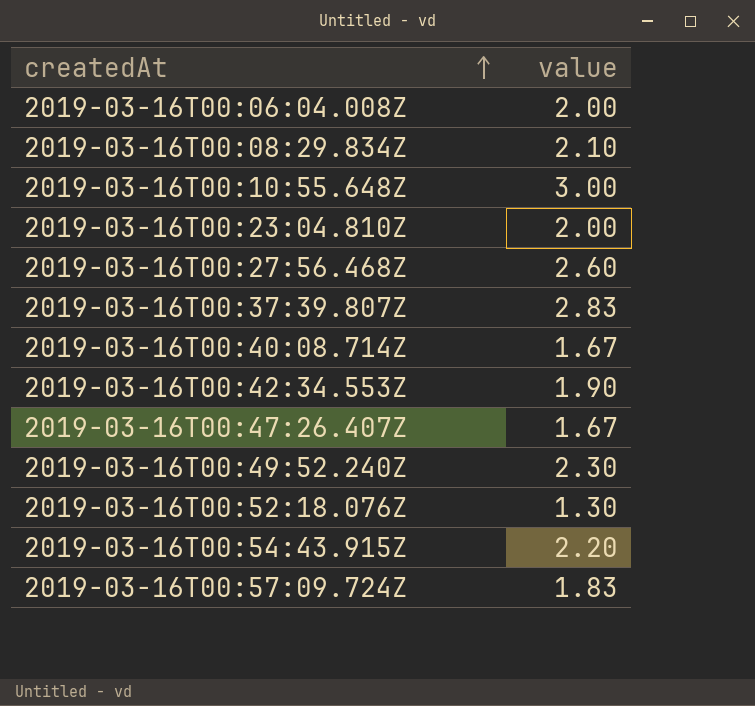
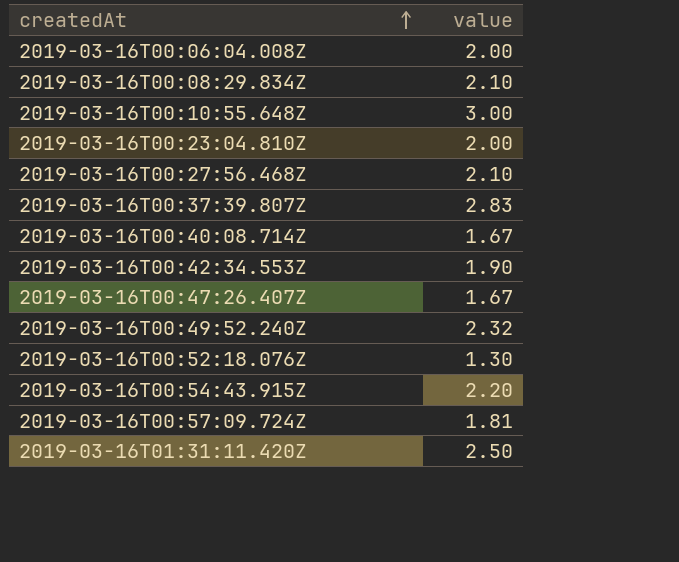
2019-03-16T00:27:56.468Z | value: 2.60 -> 2.10
2019-03-16T00:49:52.240Z | value: 2.30 -> 2.32
2019-03-16T00:57:09.724Z | value: 1.83 -> 1.81
row 2019-03-16T01:31:11.420Z: none -> 2.50

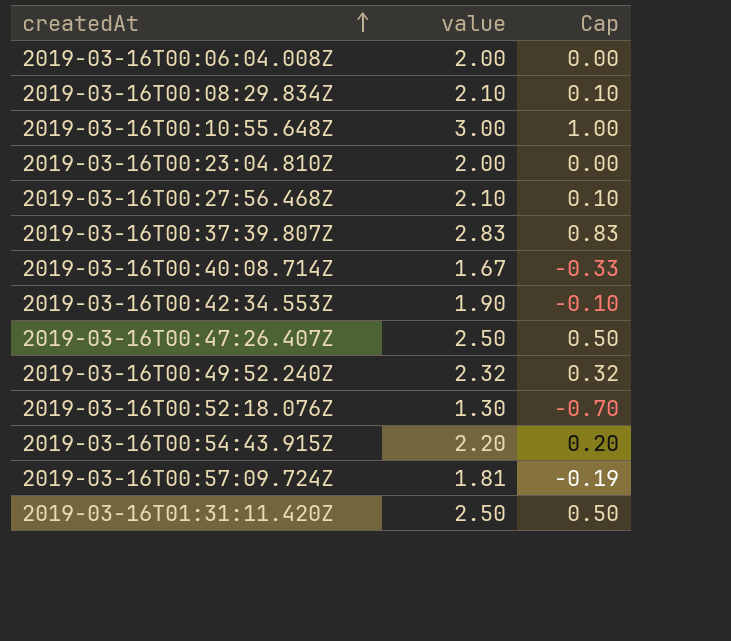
column Cap | formula: none -> [value] - 2
2019-03-16T00:47:26.407Z | value: 1.67 -> 2.50

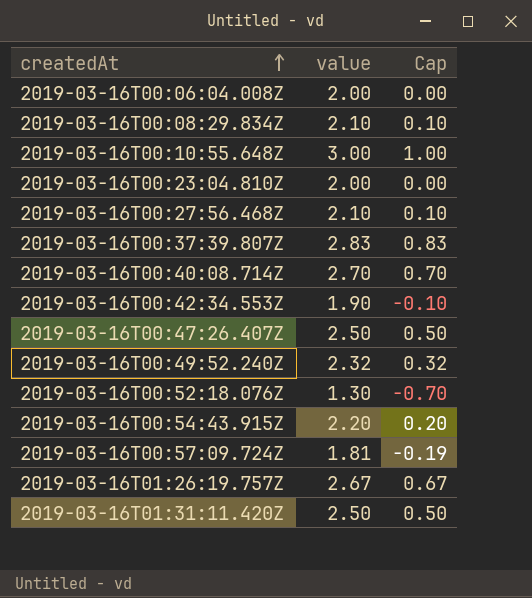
2019-03-16T00:40:08.714Z | value: 1.67 -> 2.70
2019-03-16T00:40:08.714Z | Cap: -0.33 -> 0.70
row 2019-03-16T01:26:19.757Z: none -> 2.67 | 0.67

